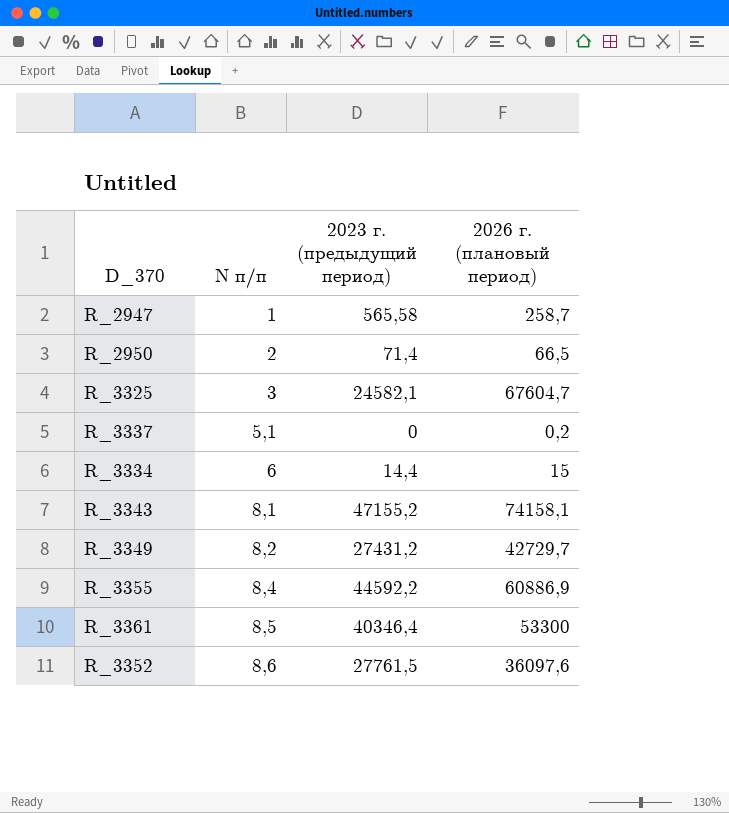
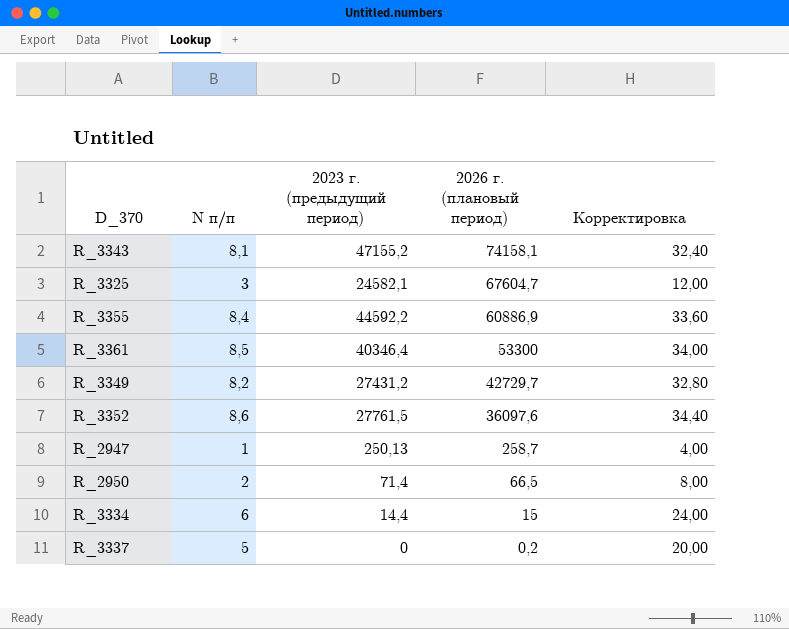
row order: N п/п ascending -> 2026 г. (плановый период) descending
column Корректировка | formula: none -> [N п/п] * 4
R_2947 | 2023 г. (предыдущий период): 565,58 -> 250,13
R_3337 | N п/п: 5,1 -> 5

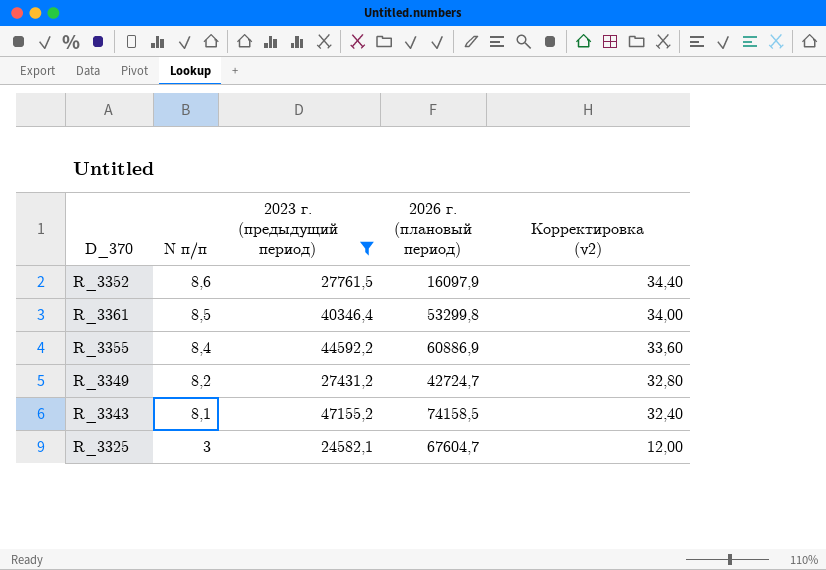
filter: none -> 2023 г. (предыдущий период) >= 24582,1
row order: 2026 г. (плановый период) descending -> N п/п descending
column name: Корректировка -> Корректировка (v2)
R_3352 | 2026 г. (плановый период): 36097,6 -> 16097,9
R_3361 | 2026 г. (плановый период): 53300 -> 53299,8
R_3349 | 2026 г. (плановый период): 42729,7 -> 42724,7
R_3343 | 2026 г. (плановый период): 74158,1 -> 74158,5

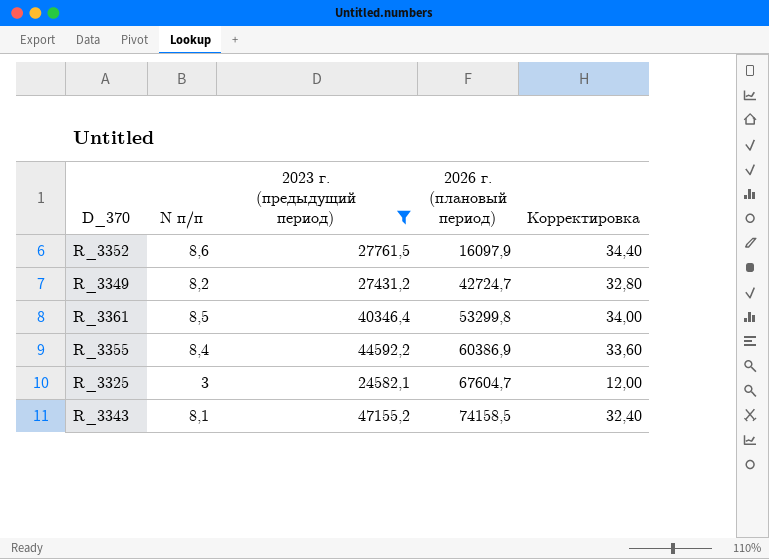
row order: N п/п descending -> 2026 г. (плановый период) ascending
column name: Корректировка (v2) -> Корректировка
R_3355 | 2026 г. (плановый период): 60886,9 -> 60386,9

